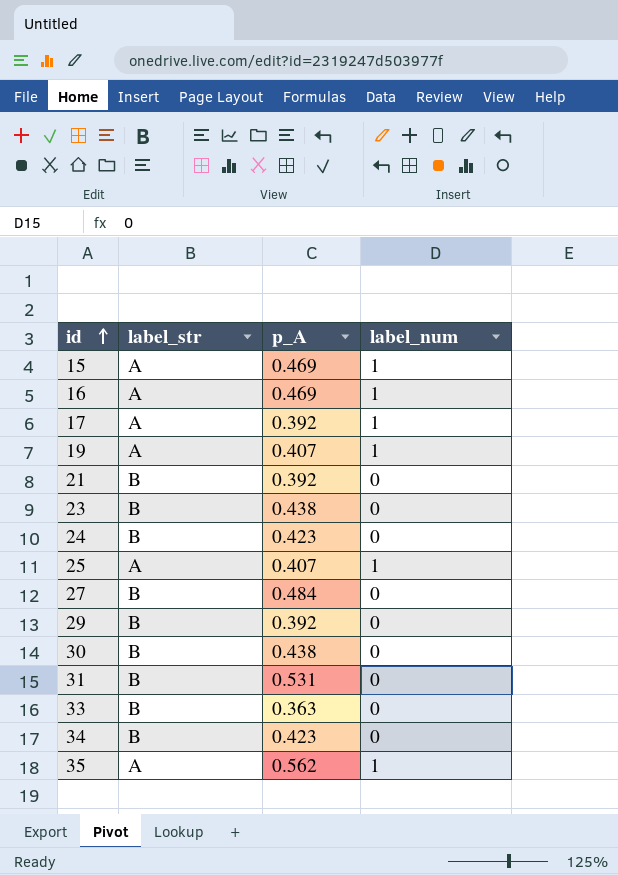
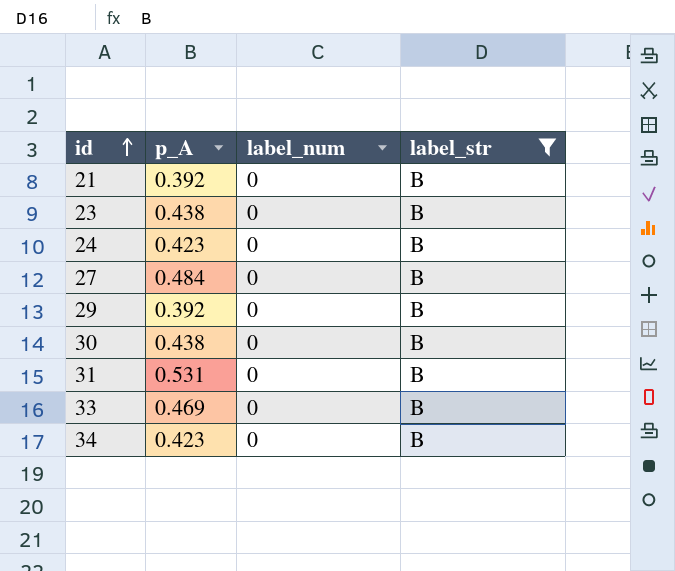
filter: none -> label_str = B
column label_str | position: 2 -> 4
33 | p_A: 0.363 -> 0.469

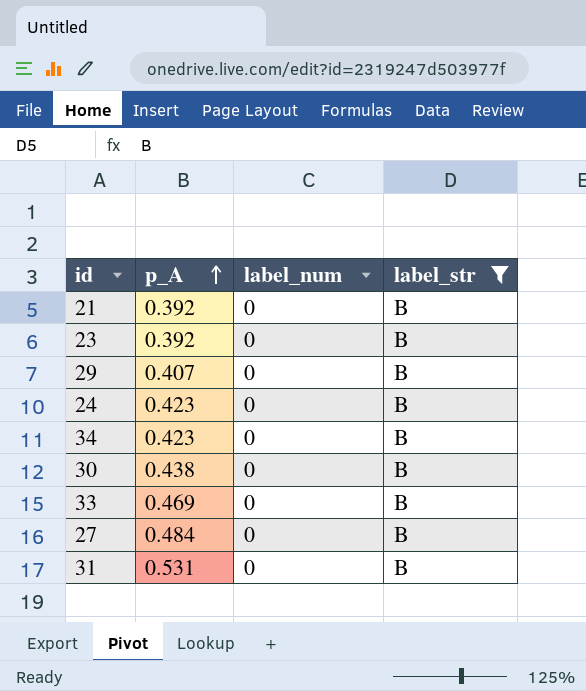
row order: id ascending -> p_A ascending
23 | p_A: 0.438 -> 0.392
29 | p_A: 0.392 -> 0.407

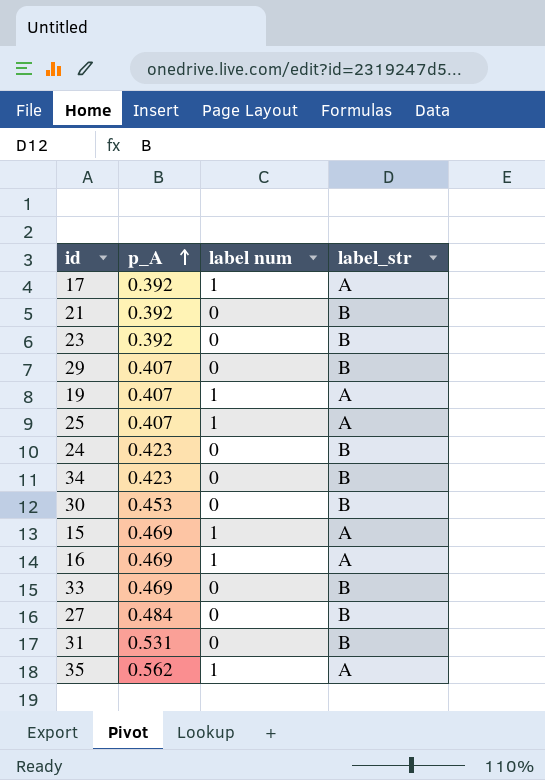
filter: label_str = B -> none
column name: label_num -> label num
30 | p_A: 0.438 -> 0.453

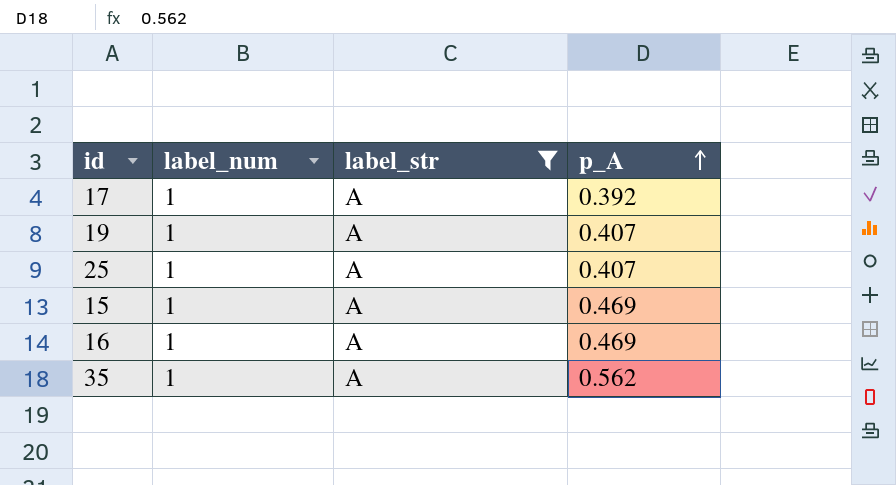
filter: none -> label_str = A
column name: label num -> label_num
column p_A | position: 2 -> 4

